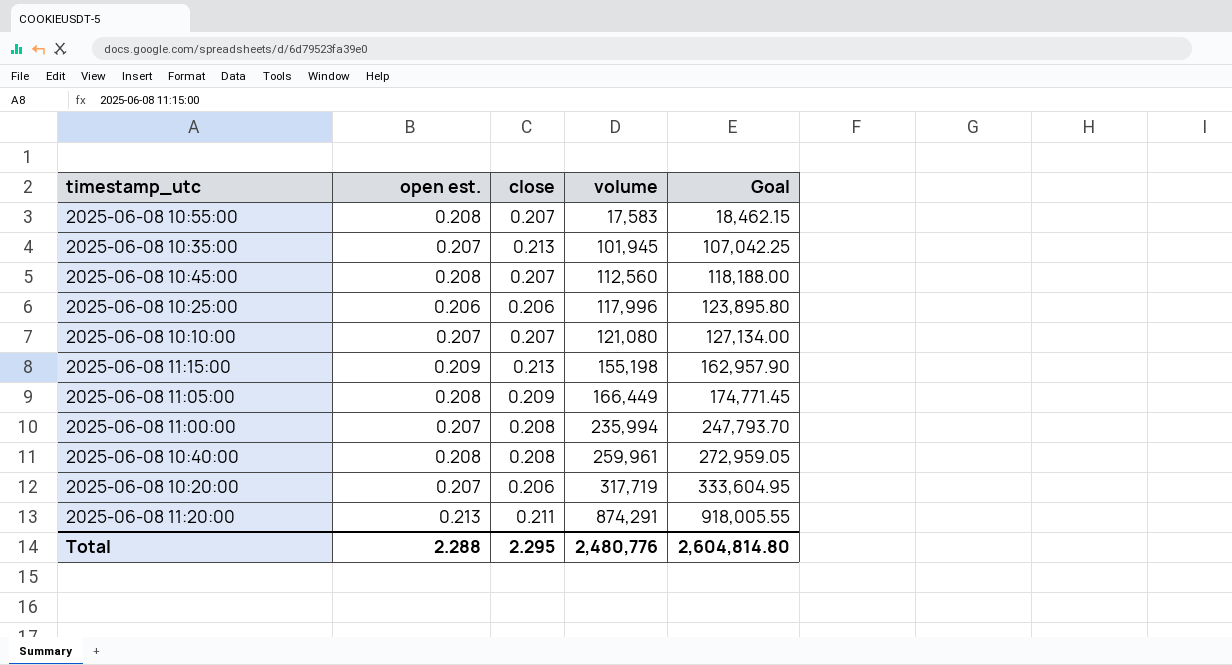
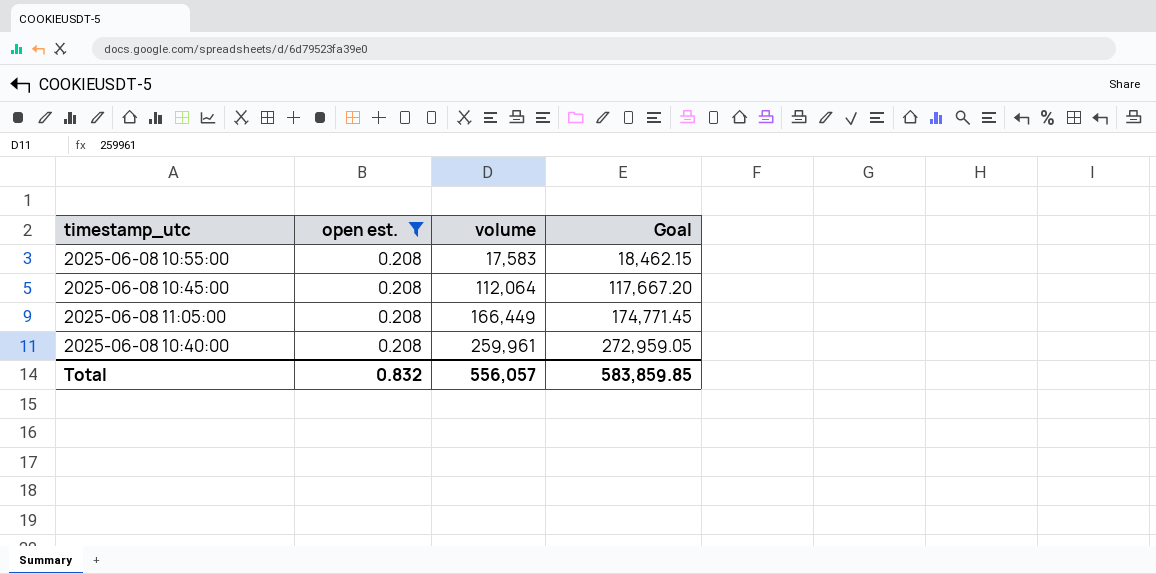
filter: none -> open est. = 0.208
column close | position: 3 -> none
2025-06-08 10:45:00 | volume: 112,560 -> 112,064
2025-06-08 10:45:00 | Goal: 118,188.00 -> 117,667.20
Total | open est.: 2.288 -> 0.832
Total | volume: 2,480,776 -> 556,057
Total | Goal: 2,604,814.80 -> 583,859.85

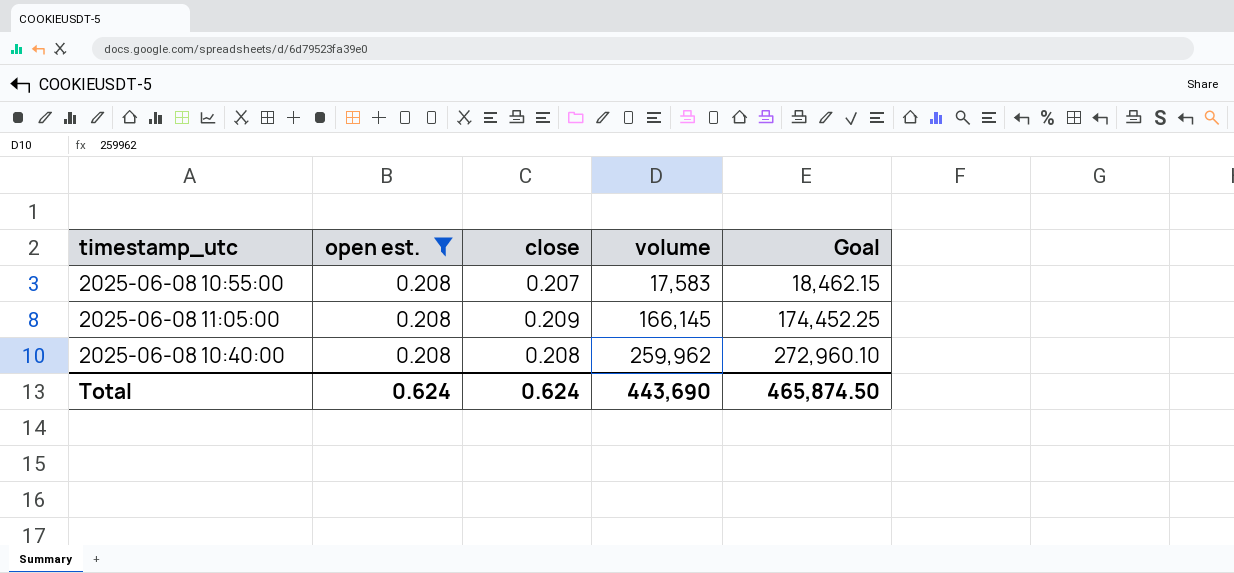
column close | position: none -> 3
row 2025-06-08 10:45:00: 0.208 | 112,064 | 117,667.20 -> none
2025-06-08 11:05:00 | volume: 166,449 -> 166,145
2025-06-08 11:05:00 | Goal: 174,771.45 -> 174,452.25
2025-06-08 10:40:00 | volume: 259,961 -> 259,962
2025-06-08 10:40:00 | Goal: 272,959.05 -> 272,960.10
Total | open est.: 0.832 -> 0.624
Total | volume: 556,057 -> 443,690
Total | Goal: 583,859.85 -> 465,874.50

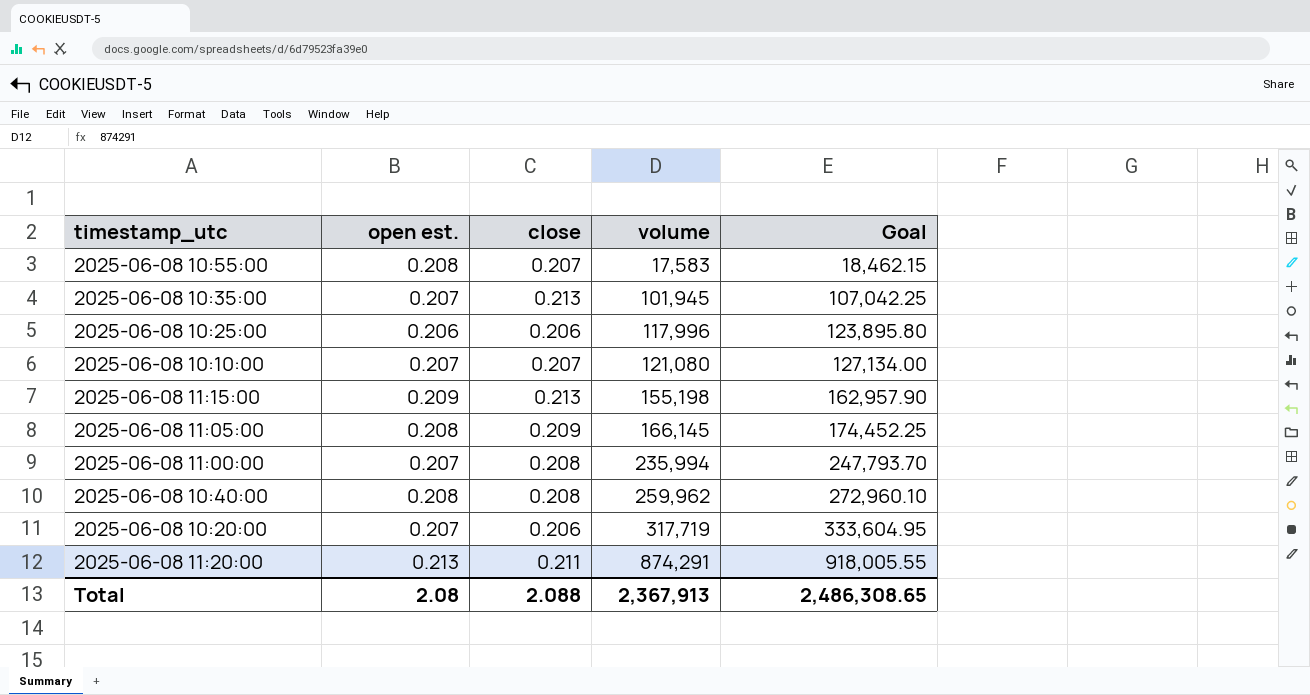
filter: open est. = 0.208 -> none
Total | open est.: 0.624 -> 2.08
Total | close: 0.624 -> 2.088
Total | volume: 443,690 -> 2,367,913
Total | Goal: 465,874.50 -> 2,486,308.65

